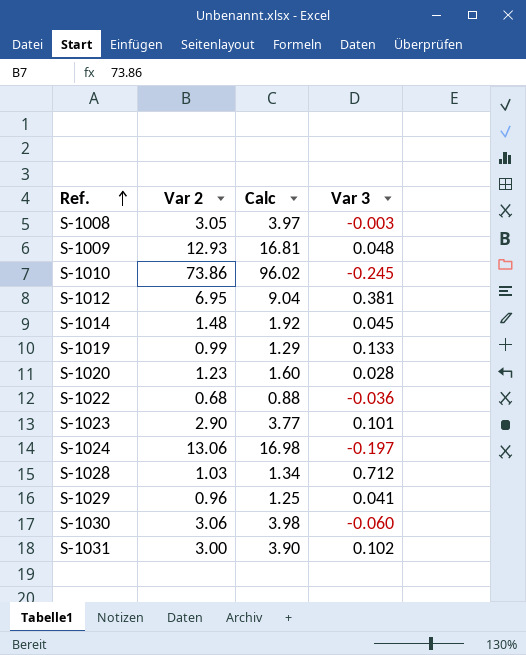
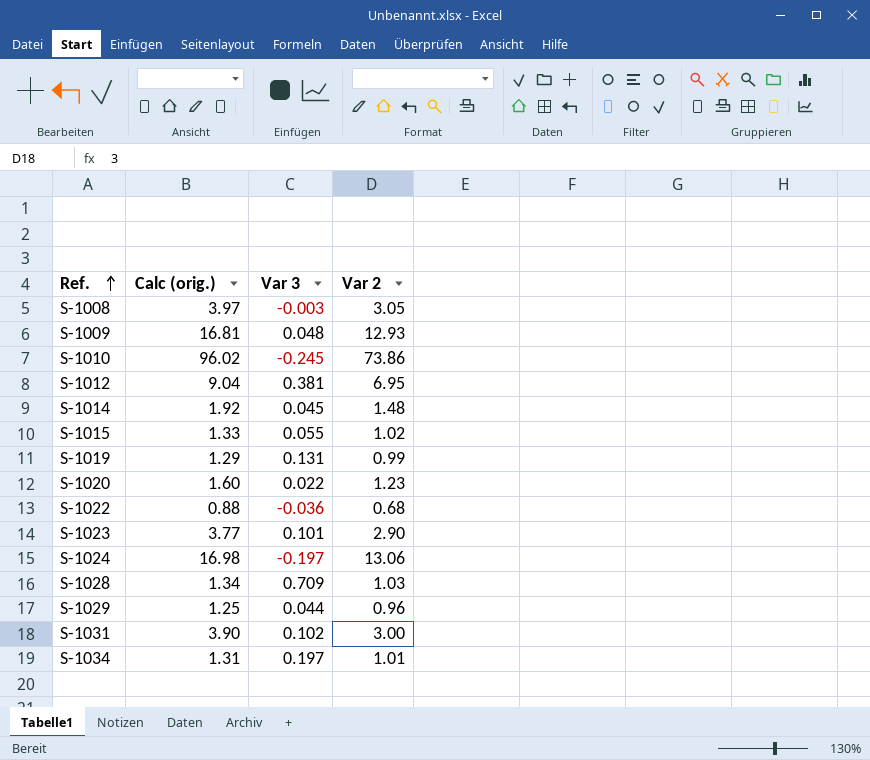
column name: Calc -> Calc (orig.)
column Var 2 | position: 2 -> 4
row S-1030: 3.06 | 3.98 | -0.060 -> none
row S-1015: none -> 1.33 | 0.055 | 1.02
S-1019 | Var 3: 0.133 -> 0.131
S-1020 | Var 3: 0.028 -> 0.022
S-1028 | Var 3: 0.712 -> 0.709
S-1029 | Var 3: 0.041 -> 0.044
row S-1034: none -> 1.31 | 0.197 | 1.01

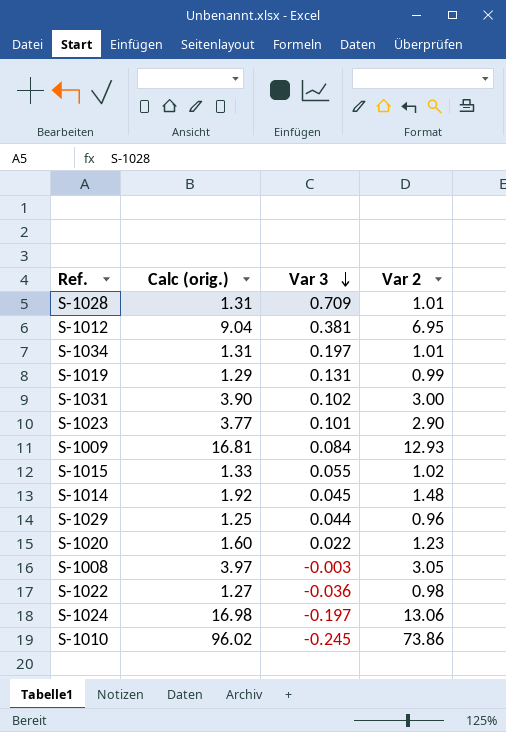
row order: Ref. ascending -> Var 3 descending
S-1028 | Calc (orig.): 1.34 -> 1.31
S-1028 | Var 2: 1.03 -> 1.01
S-1009 | Var 3: 0.048 -> 0.084
S-1022 | Calc (orig.): 0.88 -> 1.27
S-1022 | Var 2: 0.68 -> 0.98

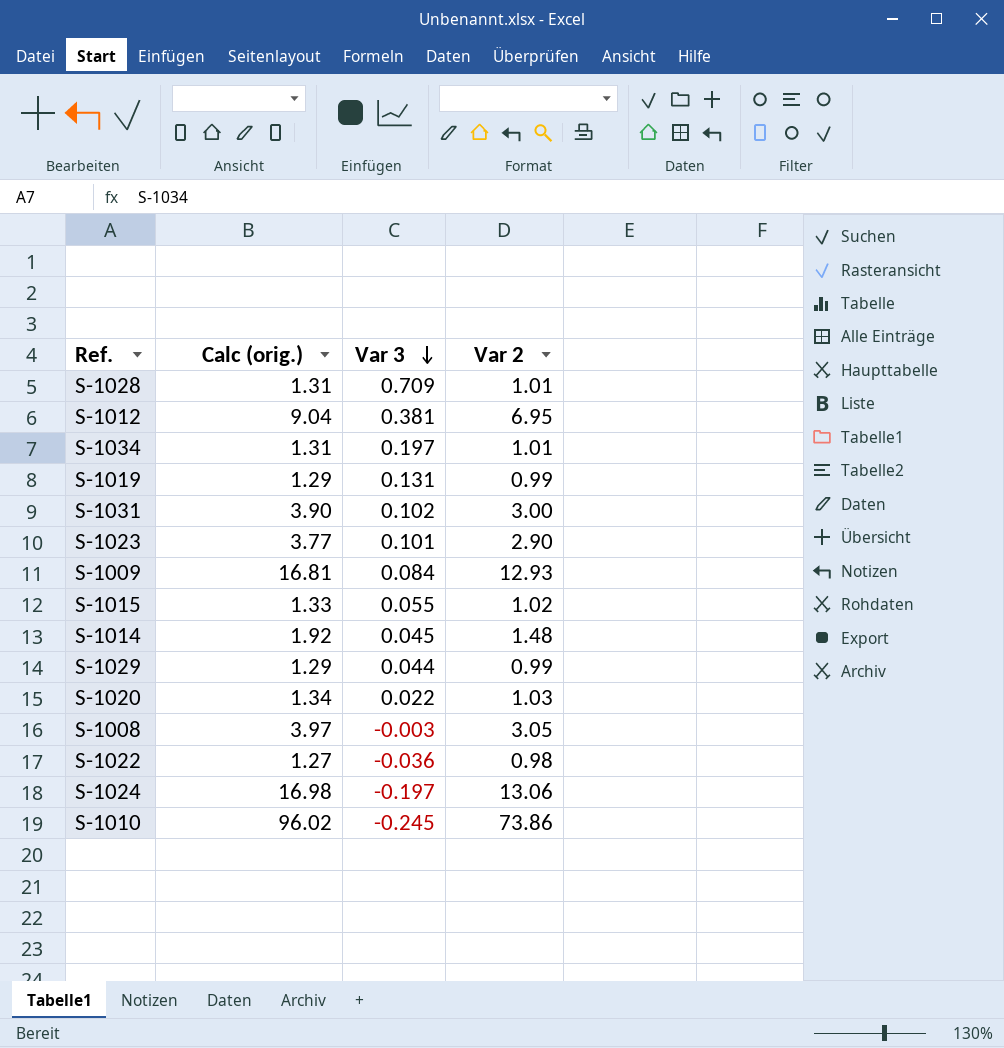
S-1029 | Calc (orig.): 1.25 -> 1.29
S-1029 | Var 2: 0.96 -> 0.99
S-1020 | Calc (orig.): 1.60 -> 1.34
S-1020 | Var 2: 1.23 -> 1.03

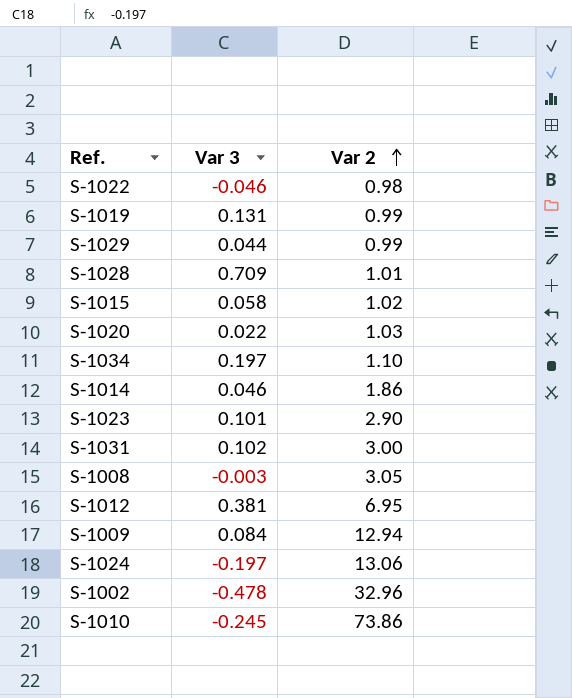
row order: Var 3 descending -> Var 2 ascending
column Calc (orig.) | formula: [Var 2] * 1.3 -> none
S-1022 | Var 3: -0.036 -> -0.046
S-1015 | Var 3: 0.055 -> 0.058
S-1034 | Var 2: 1.01 -> 1.10
S-1014 | Var 3: 0.045 -> 0.046
S-1014 | Var 2: 1.48 -> 1.86
S-1009 | Var 2: 12.93 -> 12.94
row S-1002: none -> -0.478 | 32.96

